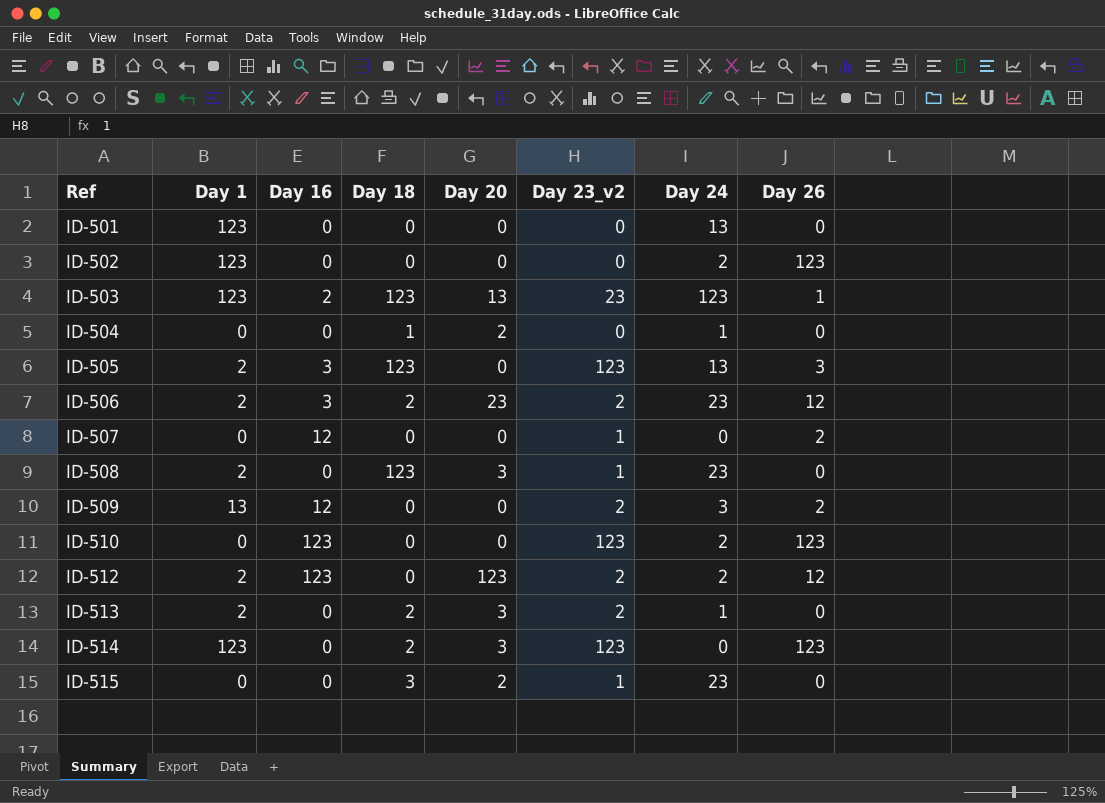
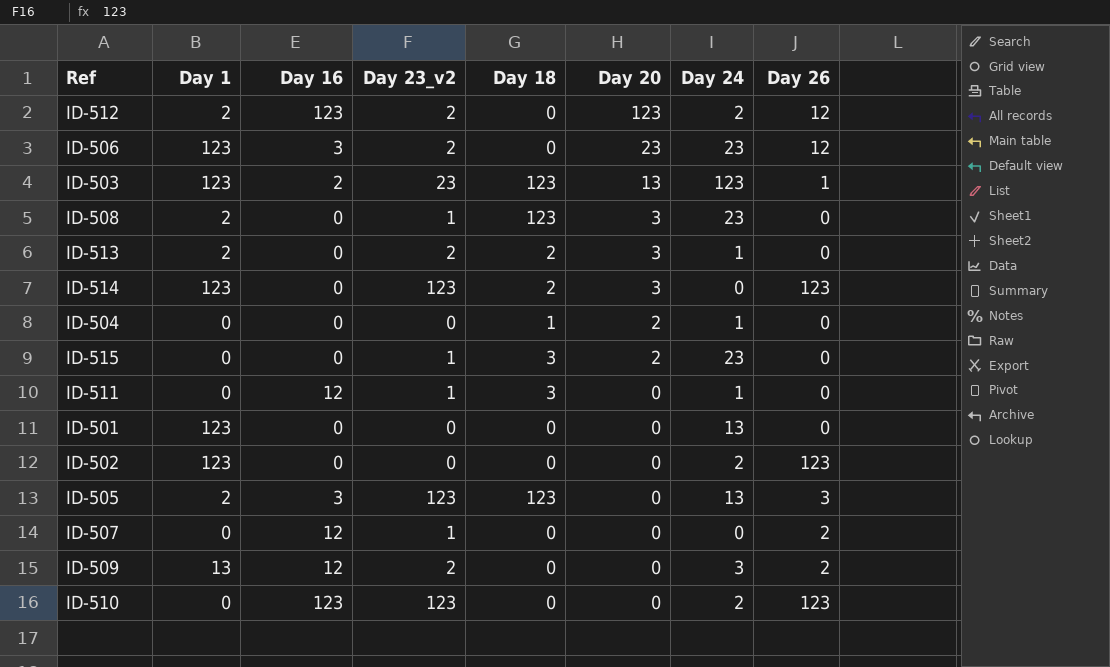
row order: Ref ascending -> Day 20 descending
column Day 23_v2 | position: 6 -> 4
ID-506 | Day 1: 2 -> 123
ID-506 | Day 18: 2 -> 0
row ID-511: none -> 0 | 12 | 1 | 3 | 0 | 1 | 0

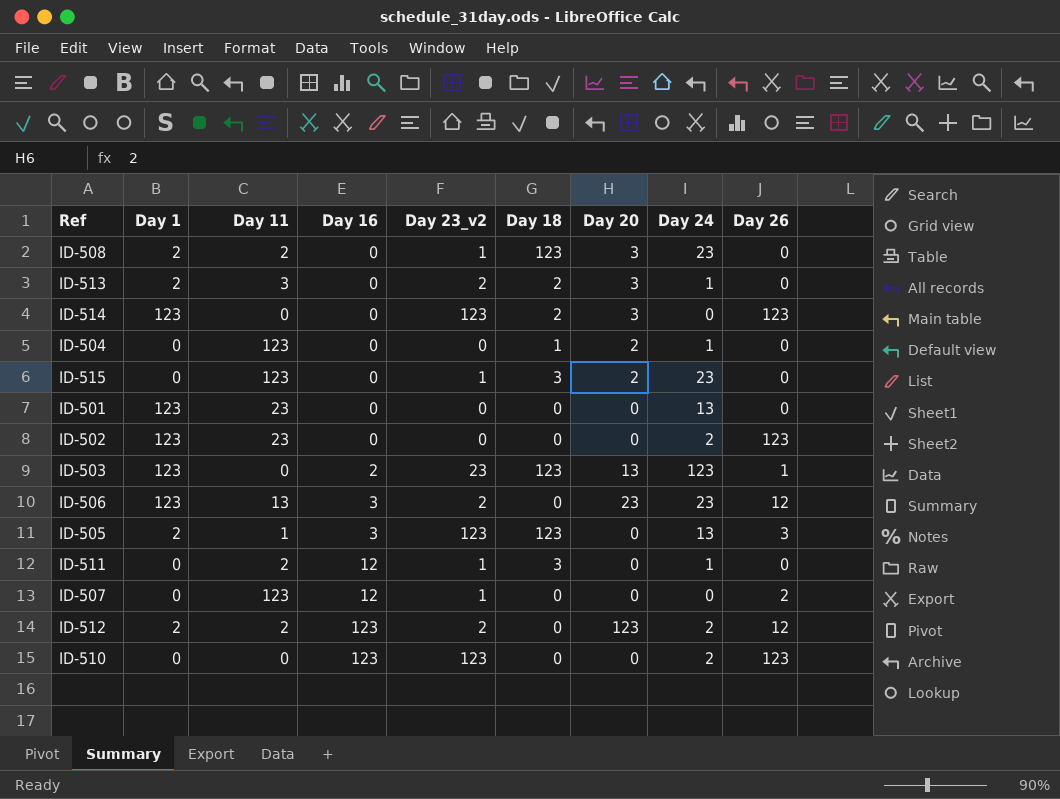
row order: Day 20 descending -> Day 16 ascending
column Day 11 | position: none -> 3
row ID-509: 13 | 12 | 2 | 0 | 0 | 3 | 2 -> none

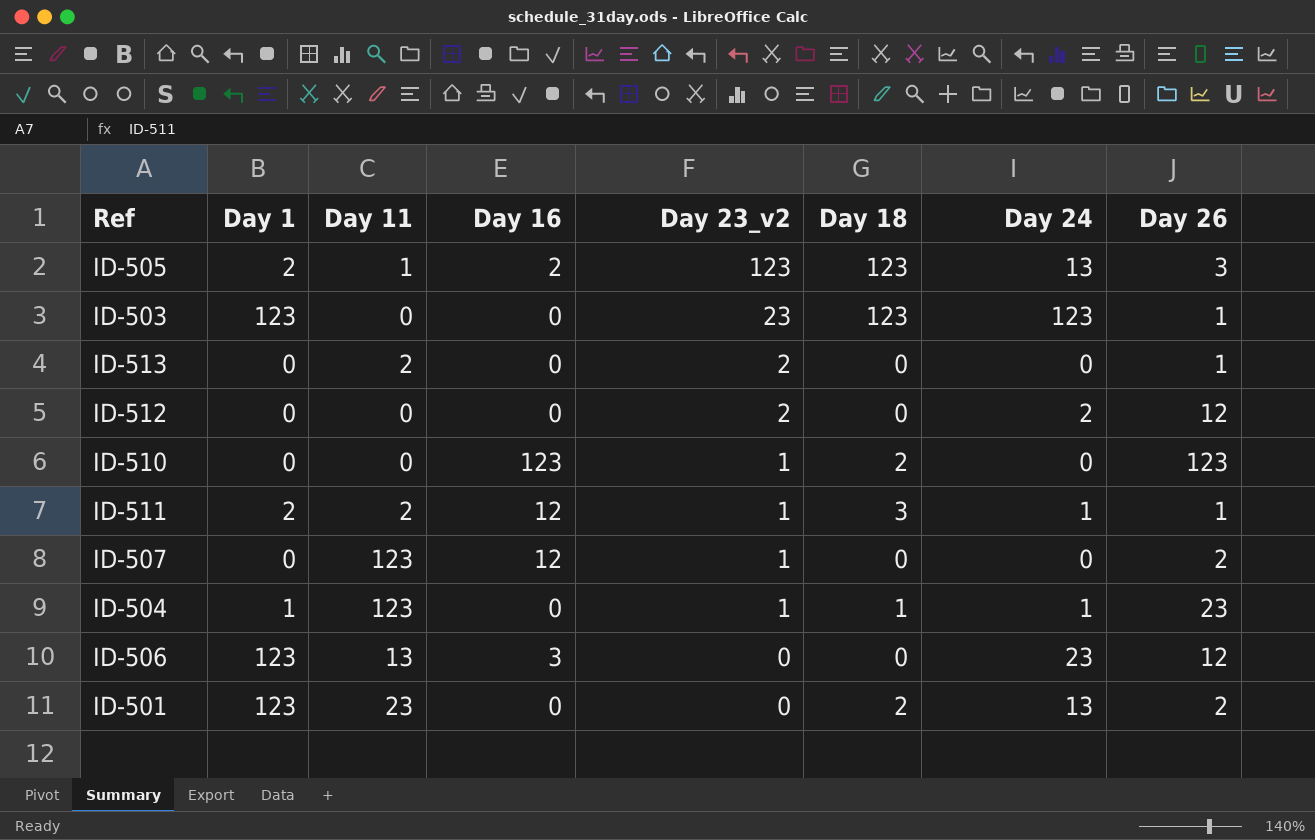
row order: Day 16 ascending -> Day 23_v2 descending
column Day 20 | position: 7 -> none
row ID-508: 2 | 2 | 0 | 1 | 123 | 3 | 23 | 0 -> none
row ID-514: 123 | 0 | 0 | 123 | 2 | 3 | 0 | 123 -> none
row ID-515: 0 | 123 | 0 | 1 | 3 | 2 | 23 | 0 -> none
row ID-502: 123 | 23 | 0 | 0 | 0 | 0 | 2 | 123 -> none
ID-505 | Day 16: 3 -> 2
ID-503 | Day 16: 2 -> 0
ID-513 | Day 1: 2 -> 0
ID-513 | Day 11: 3 -> 2
ID-513 | Day 18: 2 -> 0
ID-513 | Day 24: 1 -> 0
ID-513 | Day 26: 0 -> 1
ID-512 | Day 1: 2 -> 0
ID-512 | Day 11: 2 -> 0
ID-512 | Day 16: 123 -> 0
ID-510 | Day 23_v2: 123 -> 1
ID-510 | Day 18: 0 -> 2
ID-510 | Day 24: 2 -> 0
ID-511 | Day 1: 0 -> 2
ID-511 | Day 26: 0 -> 1
ID-504 | Day 1: 0 -> 1
ID-504 | Day 23_v2: 0 -> 1
ID-504 | Day 26: 0 -> 23
ID-506 | Day 23_v2: 2 -> 0
ID-501 | Day 18: 0 -> 2
ID-501 | Day 26: 0 -> 2

